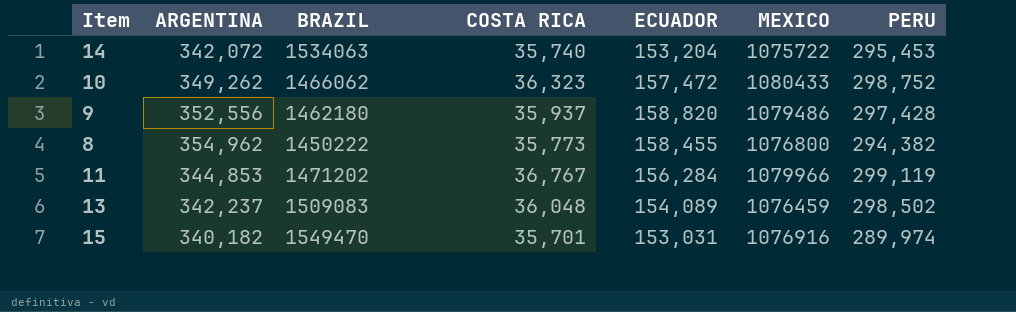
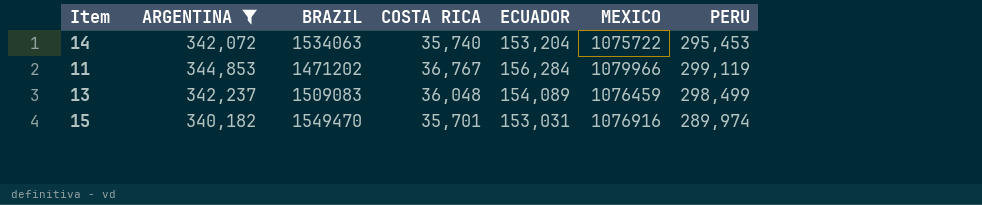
filter: none -> ARGENTINA <= 344,853
13 | PERU: 298,502 -> 298,499

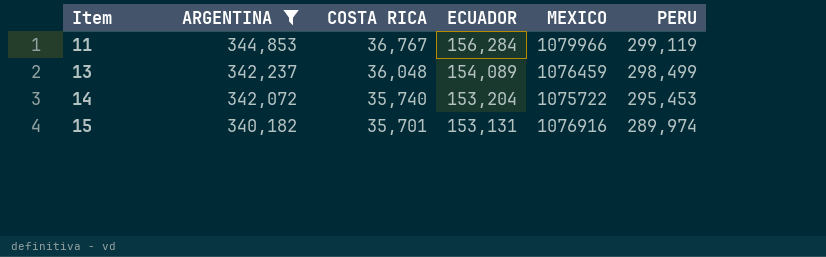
row order: none -> Item ascending
column BRAZIL | position: 3 -> none
15 | ECUADOR: 153,031 -> 153,131

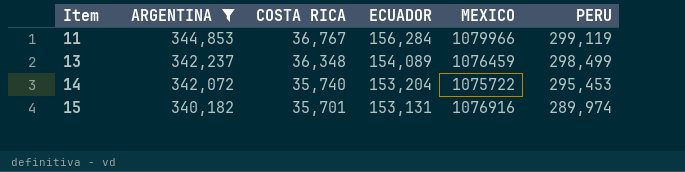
13 | COSTA RICA: 36,048 -> 36,348

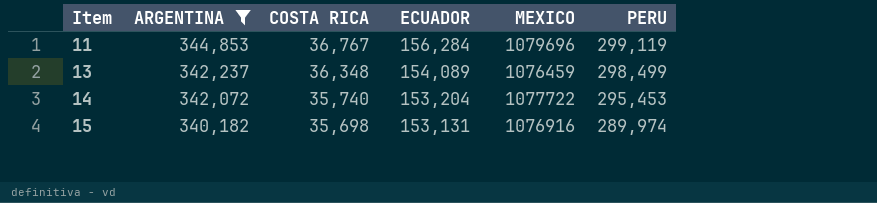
11 | MEXICO: 1079966 -> 1079696
14 | MEXICO: 1075722 -> 1077722
15 | COSTA RICA: 35,701 -> 35,698

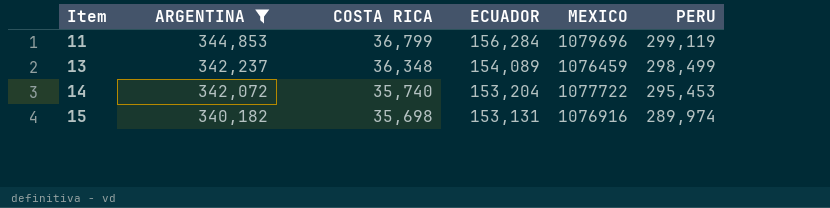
11 | COSTA RICA: 36,767 -> 36,799

